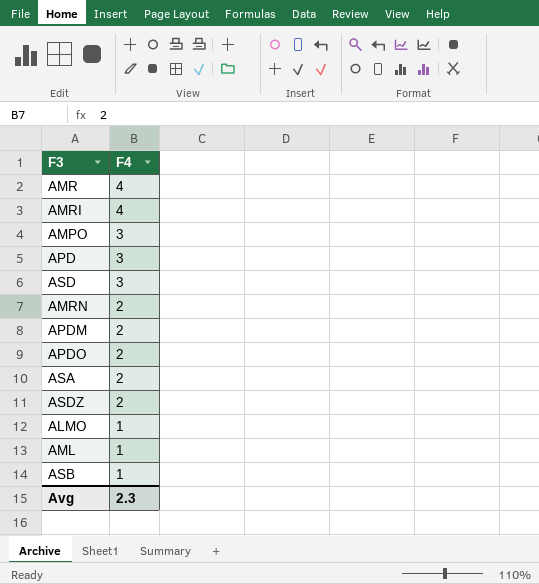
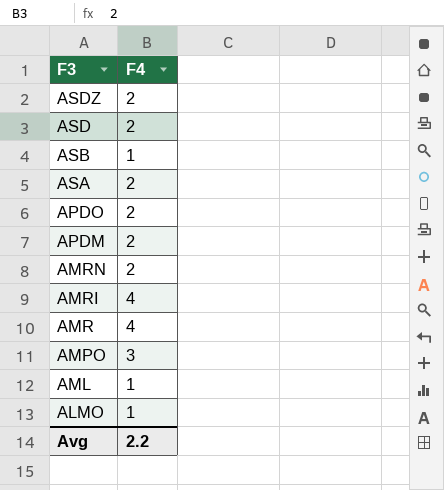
row order: F4 descending -> F3 descending
row APD: 3 -> none
ASD | F4: 3 -> 2
Avg | F4: 2.3 -> 2.2

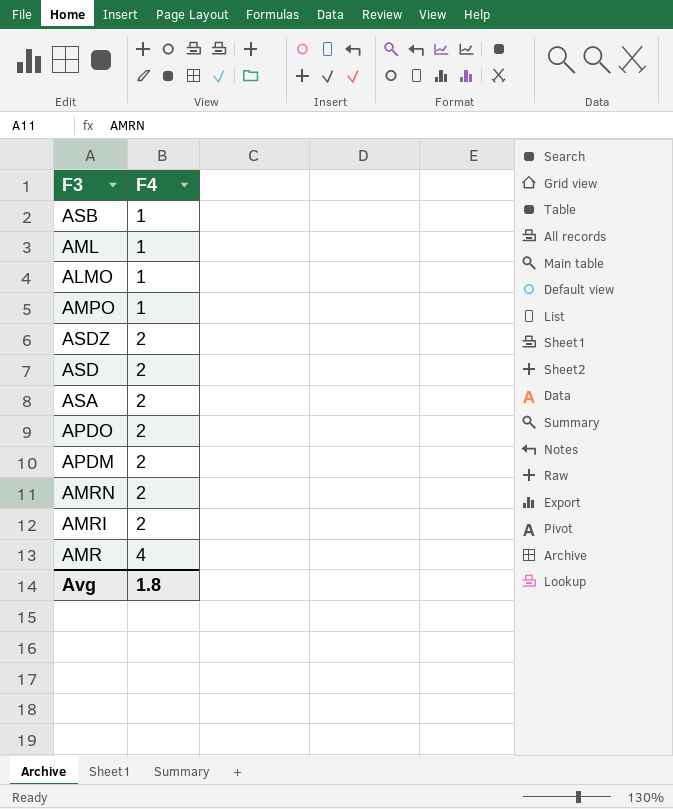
row order: F3 descending -> F4 ascending
AMPO | F4: 3 -> 1
AMRI | F4: 4 -> 2
Avg | F4: 2.2 -> 1.8

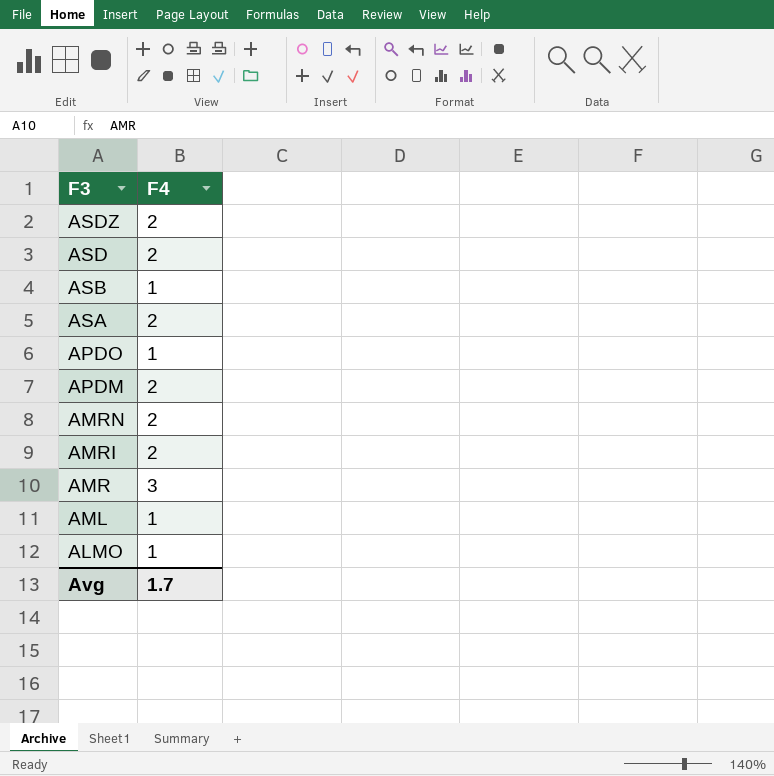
row order: F4 ascending -> F3 descending
row AMPO: 1 -> none
APDO | F4: 2 -> 1
AMR | F4: 4 -> 3
Avg | F4: 1.8 -> 1.7

